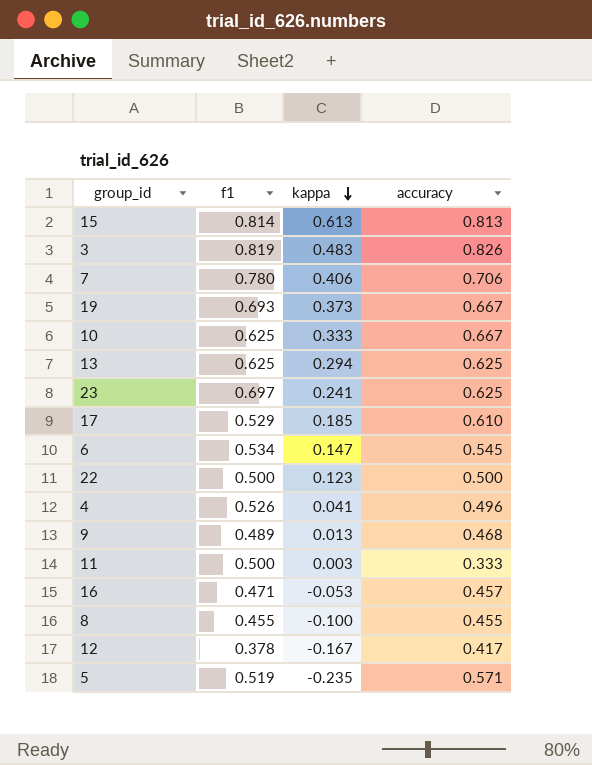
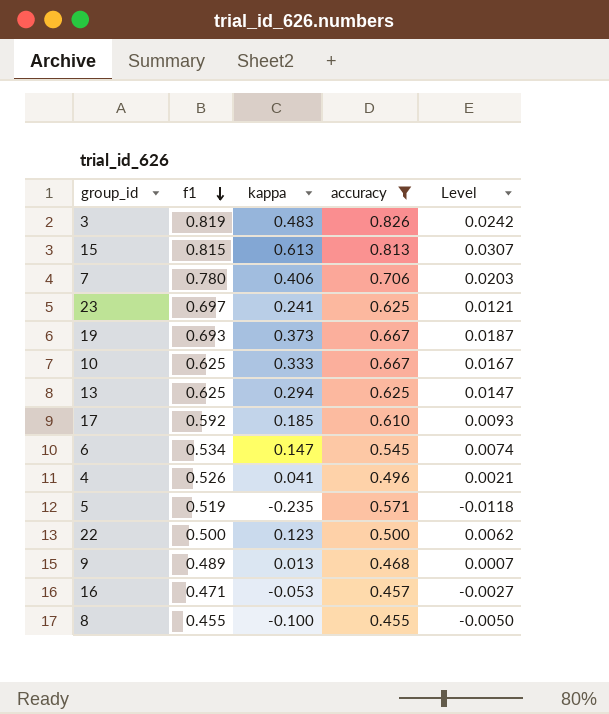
filter: none -> accuracy >= 0.455
row order: kappa descending -> f1 descending
column Level | formula: none -> [kappa] * 0.05
15 | f1: 0.814 -> 0.815
17 | f1: 0.529 -> 0.592

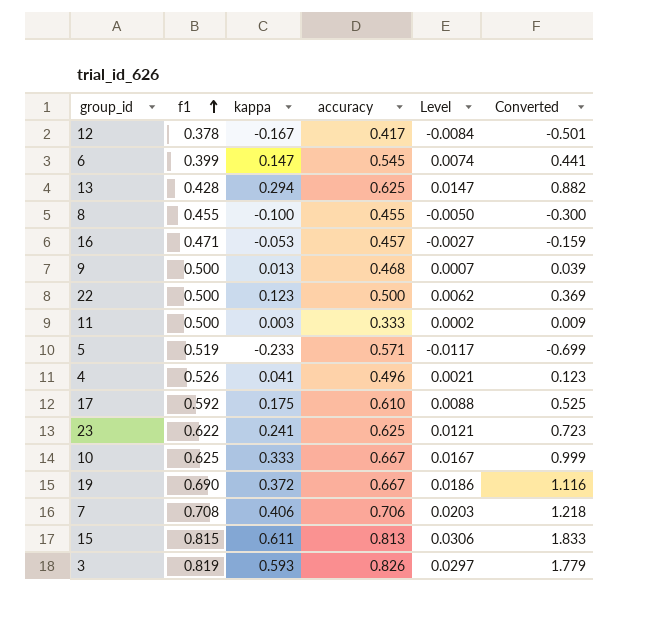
filter: accuracy >= 0.455 -> none
row order: f1 descending -> f1 ascending
column Converted | formula: none -> [kappa] * 3
6 | f1: 0.534 -> 0.399
13 | f1: 0.625 -> 0.428
9 | f1: 0.489 -> 0.500
5 | kappa: -0.235 -> -0.233
5 | Level: -0.0118 -> -0.0117
17 | kappa: 0.185 -> 0.175
17 | Level: 0.0093 -> 0.0088
23 | f1: 0.697 -> 0.622
19 | f1: 0.693 -> 0.690
19 | kappa: 0.373 -> 0.372
19 | Level: 0.0187 -> 0.0186
7 | f1: 0.780 -> 0.708
15 | kappa: 0.613 -> 0.611
15 | Level: 0.0307 -> 0.0306
3 | kappa: 0.483 -> 0.593
3 | Level: 0.0242 -> 0.0297

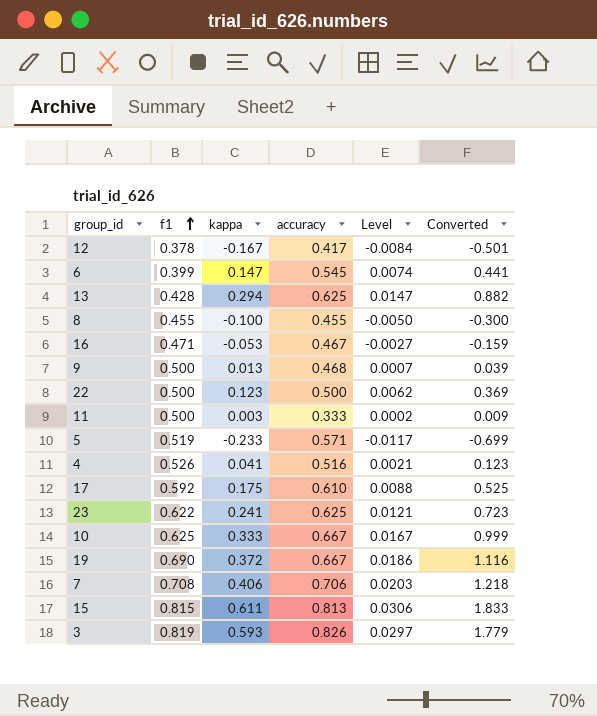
16 | accuracy: 0.457 -> 0.467
4 | accuracy: 0.496 -> 0.516

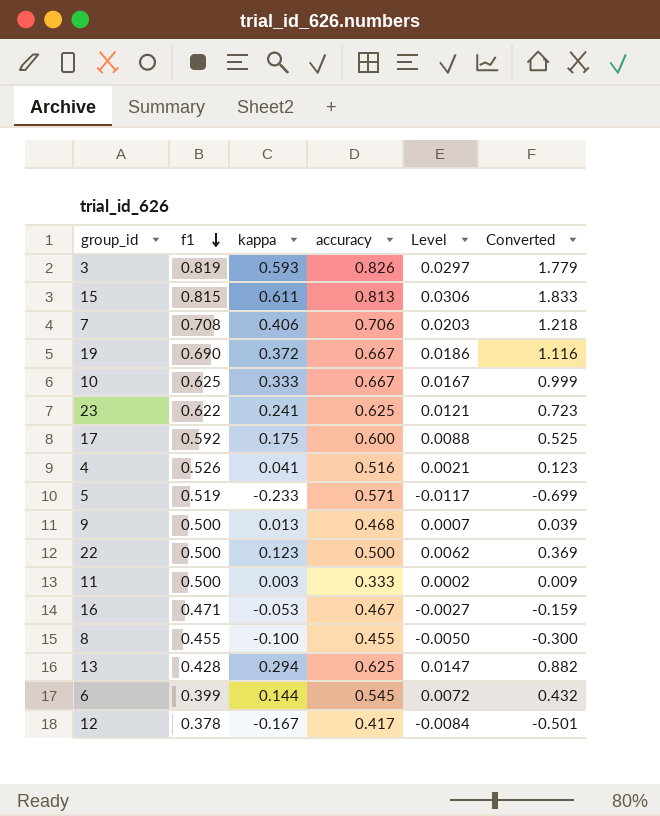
row order: f1 ascending -> f1 descending
17 | accuracy: 0.610 -> 0.600
6 | kappa: 0.147 -> 0.144
6 | Level: 0.0074 -> 0.0072
6 | Converted: 0.441 -> 0.432

